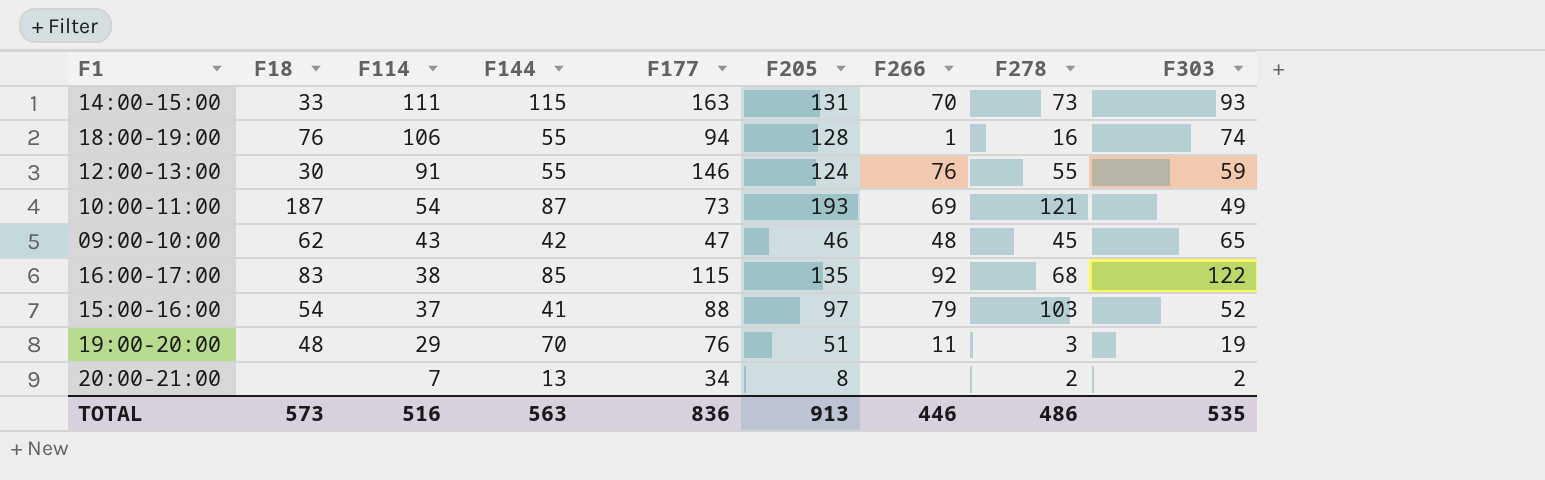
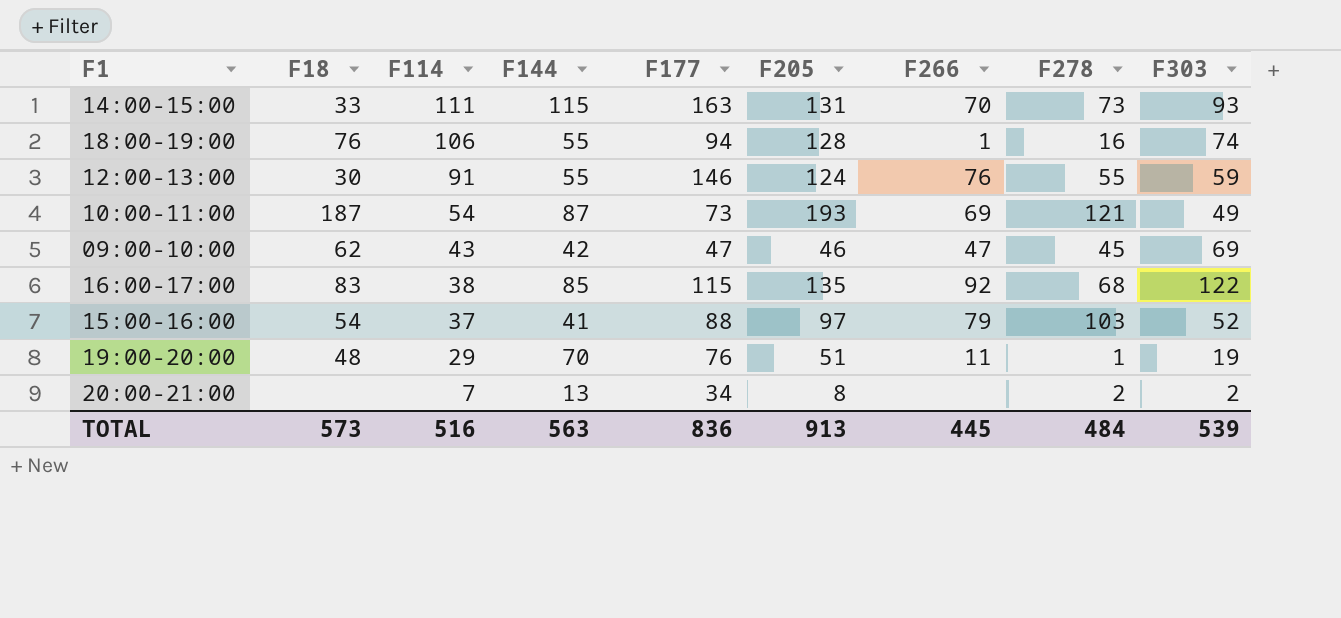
09:00-10:00 | F266: 48 -> 47
09:00-10:00 | F303: 65 -> 69
19:00-20:00 | F278: 3 -> 1
TOTAL | F266: 446 -> 445
TOTAL | F278: 486 -> 484
TOTAL | F303: 535 -> 539

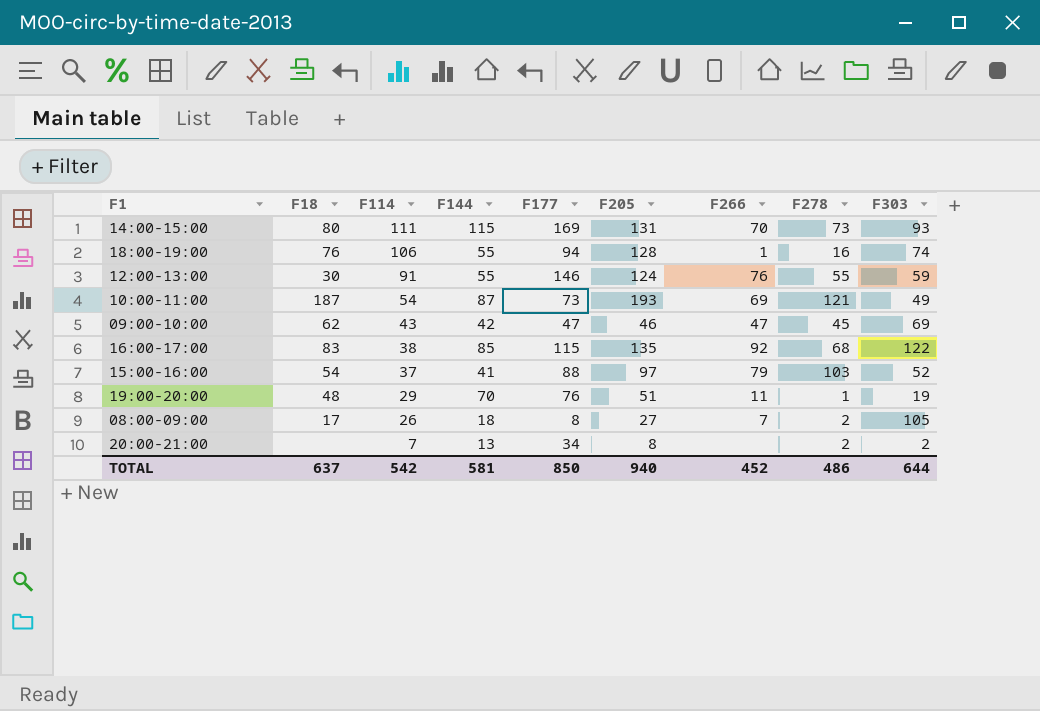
14:00-15:00 | F18: 33 -> 80
14:00-15:00 | F177: 163 -> 169
row 08:00-09:00: none -> 17 | 26 | 18 | 8 | 27 | 7 | 2 | 105
TOTAL | F18: 573 -> 637
TOTAL | F114: 516 -> 542
TOTAL | F144: 563 -> 581
TOTAL | F177: 836 -> 850
TOTAL | F205: 913 -> 940
TOTAL | F266: 445 -> 452
TOTAL | F278: 484 -> 486
TOTAL | F303: 539 -> 644

